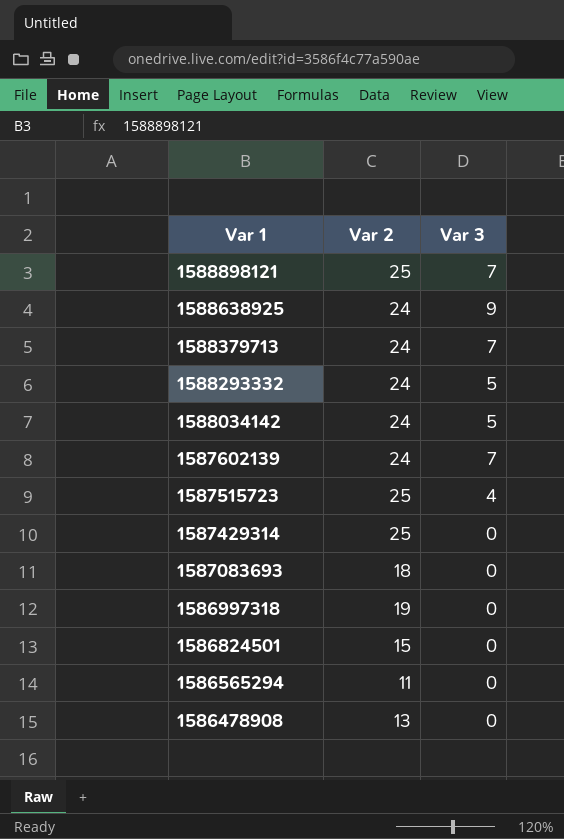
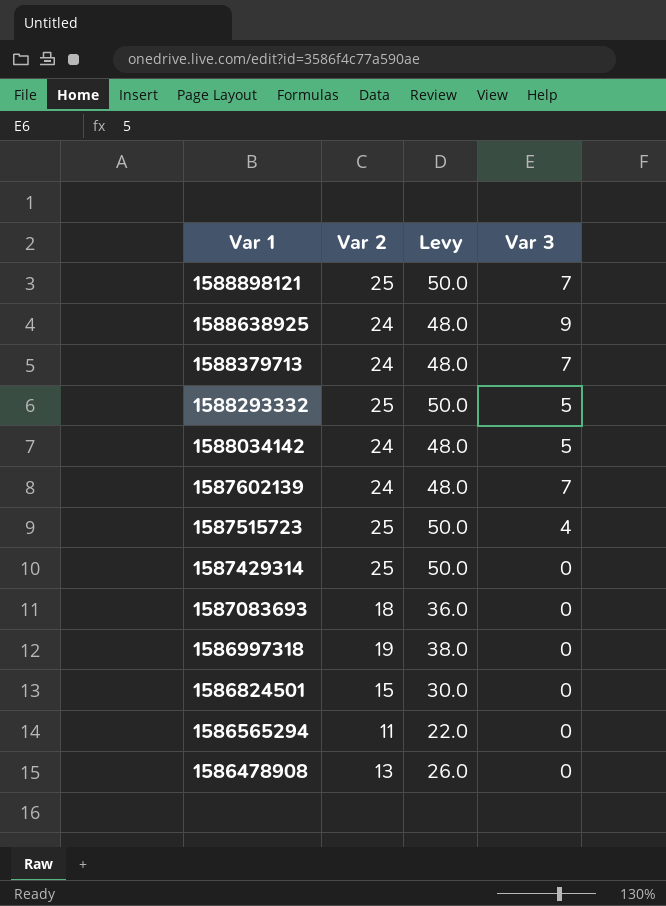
column Levy | formula: none -> [Var 2] * 2
1588293332 | Var 2: 24 -> 25

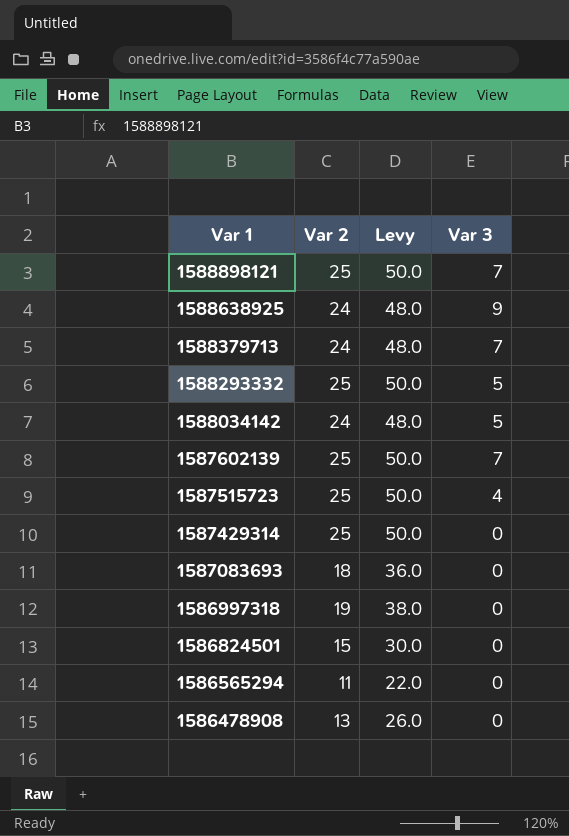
1587602139 | Var 2: 24 -> 25
1587602139 | Levy: 48.0 -> 50.0

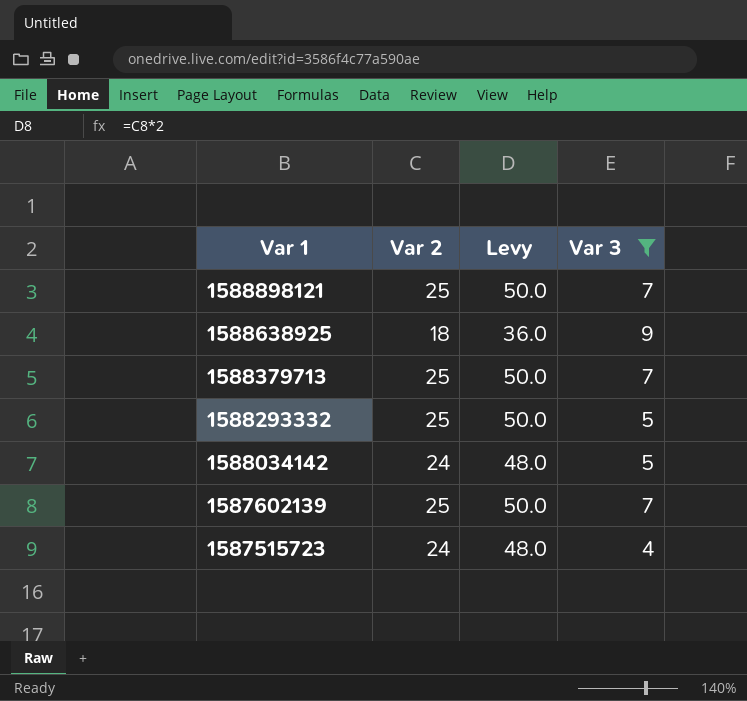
filter: none -> Var 3 != 0
1588638925 | Var 2: 24 -> 18
1588638925 | Levy: 48.0 -> 36.0
1588379713 | Var 2: 24 -> 25
1588379713 | Levy: 48.0 -> 50.0
1587515723 | Var 2: 25 -> 24
1587515723 | Levy: 50.0 -> 48.0

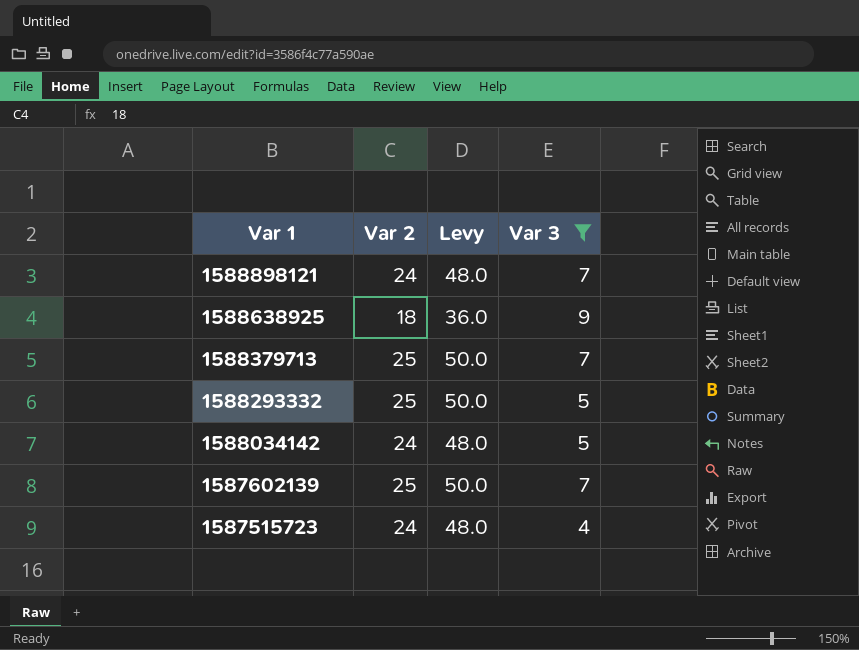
1588898121 | Var 2: 25 -> 24
1588898121 | Levy: 50.0 -> 48.0

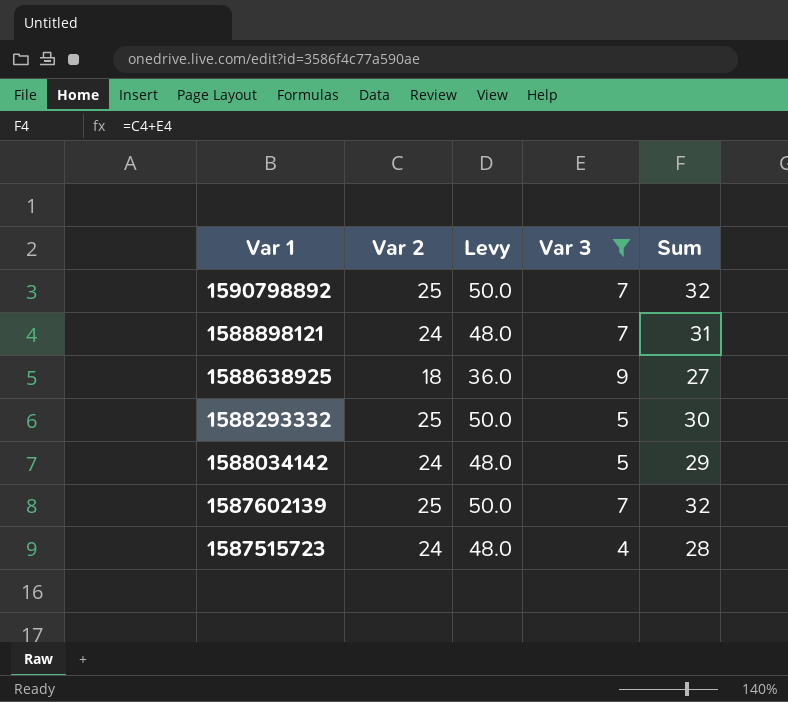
column Sum | formula: none -> [Var 2] + [Var 3]
row 1588379713: 25 | 50.0 | 7 -> none
row 1590798892: none -> 25 | 50.0 | 7 | 32

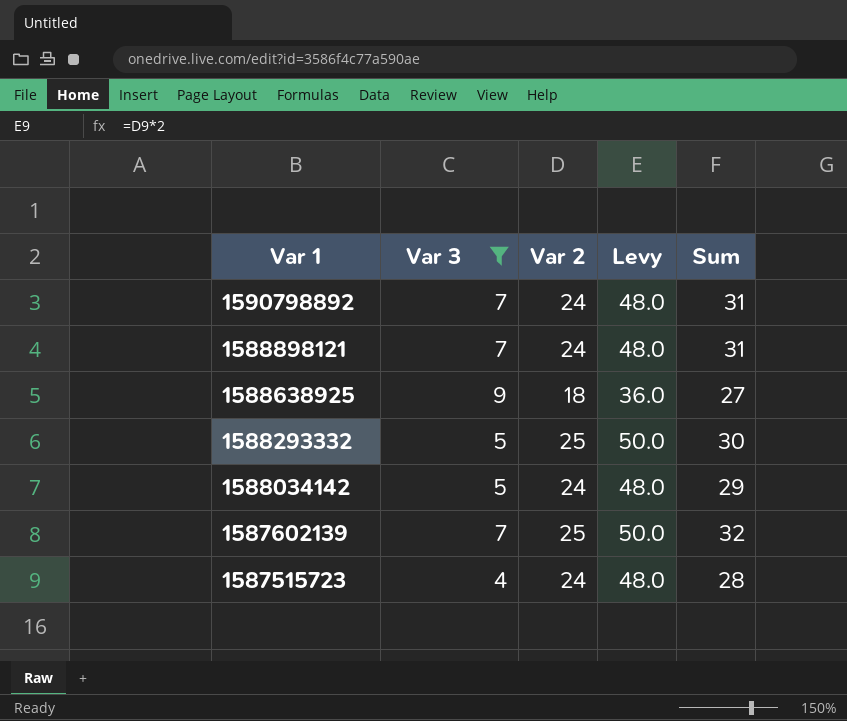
column Var 3 | position: 4 -> 2
1590798892 | Var 2: 25 -> 24
1590798892 | Levy: 50.0 -> 48.0
1590798892 | Sum: 32 -> 31

